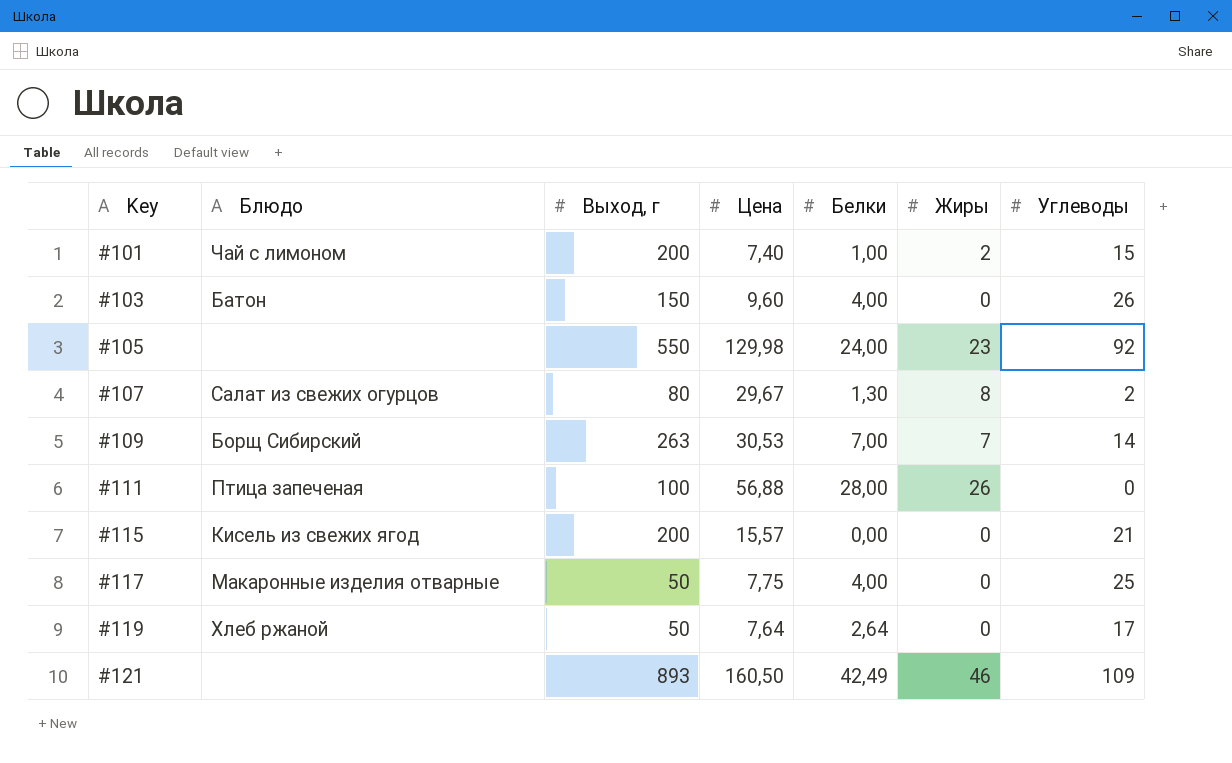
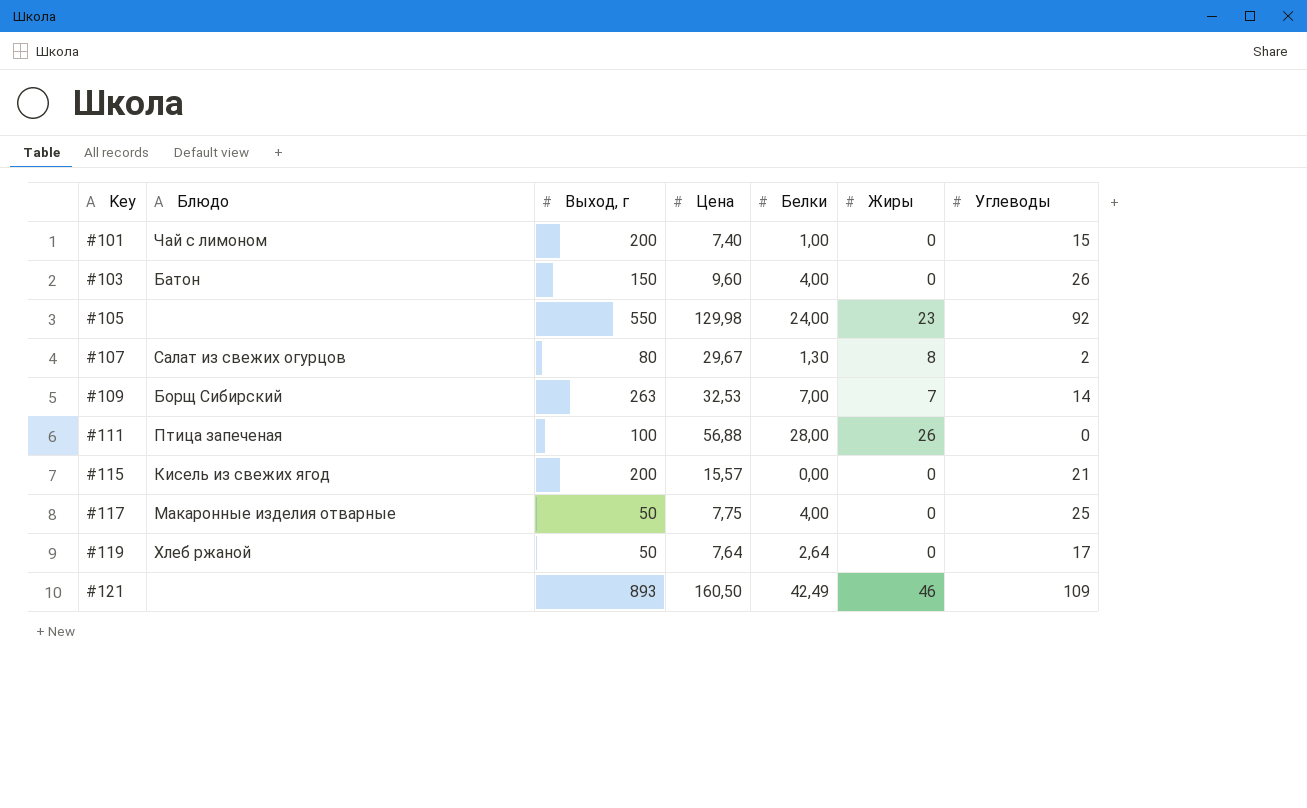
#101 | Жиры: 2 -> 0
#109 | Цена: 30,53 -> 32,53

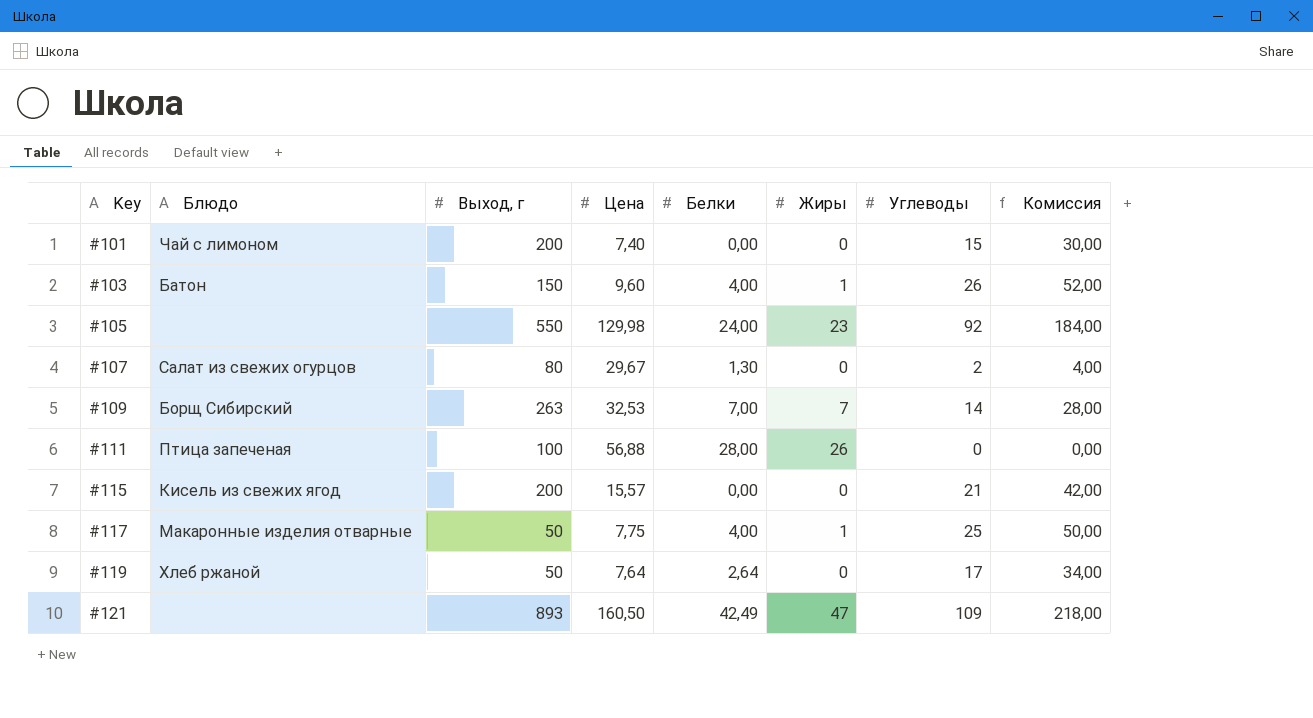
column Комиссия | formula: none -> [Углеводы] * 2
#101 | Белки: 1,00 -> 0,00
#103 | Жиры: 0 -> 1
#107 | Жиры: 8 -> 0
#117 | Жиры: 0 -> 1
#121 | Жиры: 46 -> 47

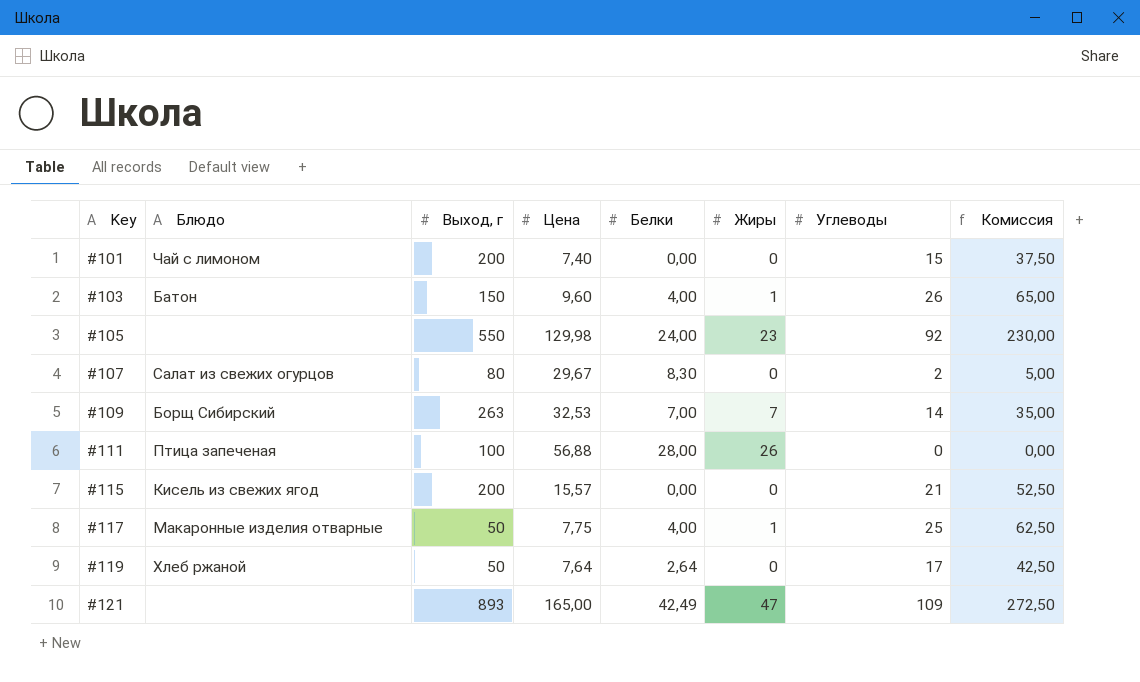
column Комиссия | formula: [Углеводы] * 2 -> [Углеводы] * 2,5
#107 | Белки: 1,30 -> 8,30
#121 | Цена: 160,50 -> 165,00

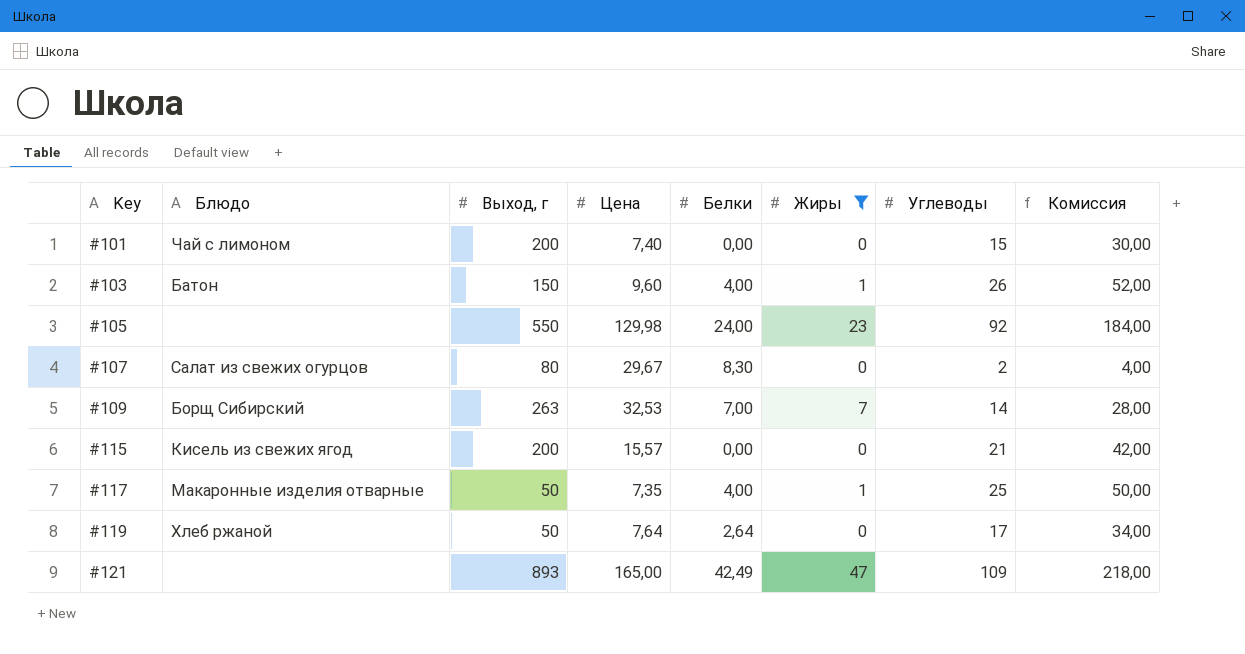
filter: none -> Жиры != 26
column Комиссия | formula: [Углеводы] * 2,5 -> [Углеводы] * 2
#117 | Цена: 7,75 -> 7,35

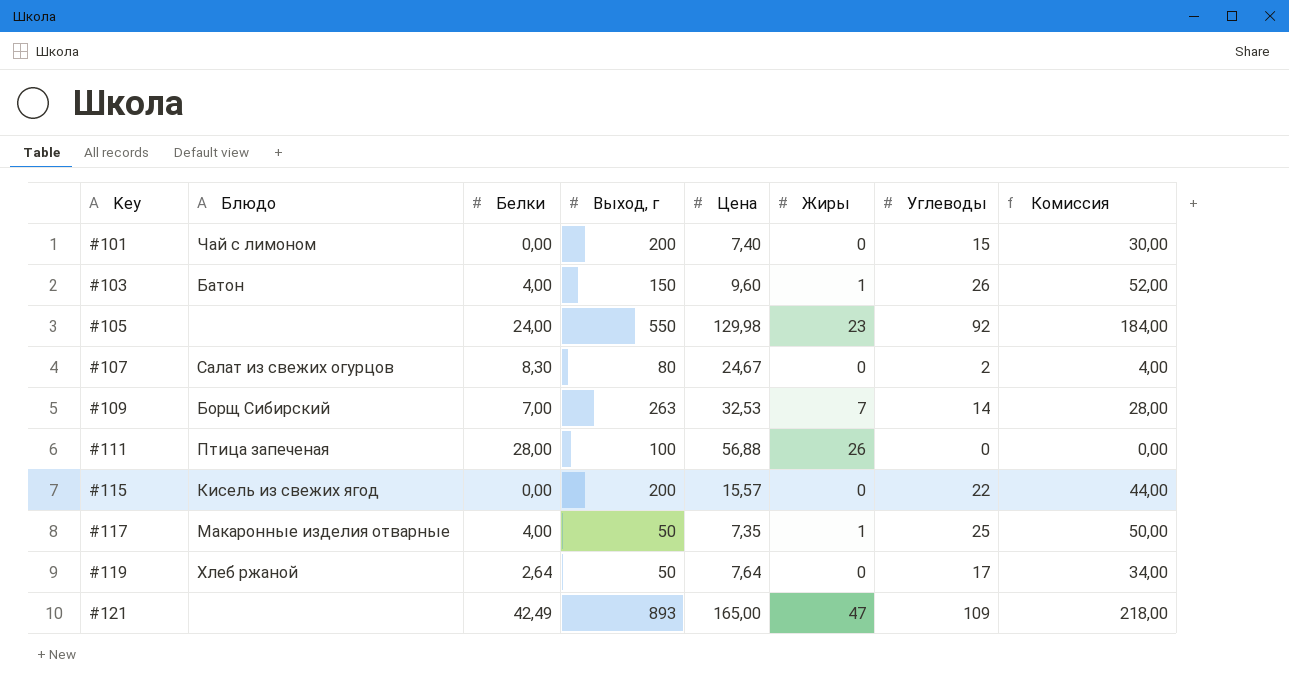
filter: Жиры != 26 -> none
column Белки | position: 5 -> 3
#107 | Цена: 29,67 -> 24,67
#115 | Углеводы: 21 -> 22
#115 | Комиссия: 42,00 -> 44,00

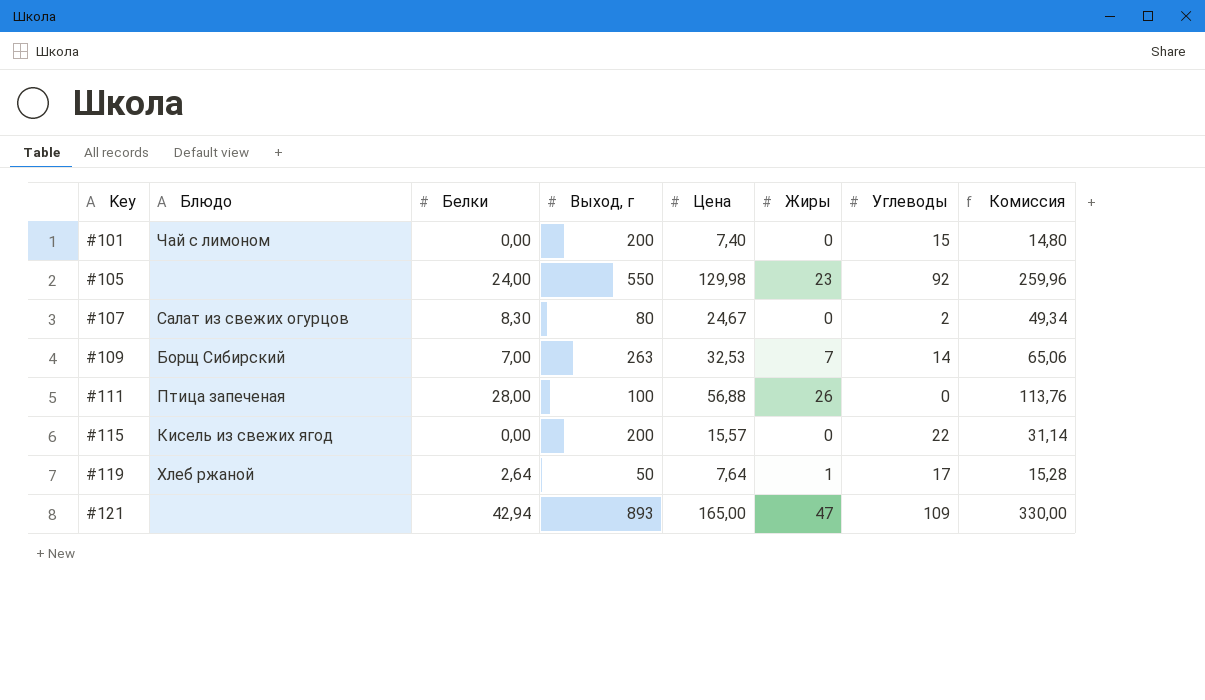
column Комиссия | formula: [Углеводы] * 2 -> [Цена] * 2
row #103: Батон | 4,00 | 150 | 9,60 | 1 | 26 | 52,00 -> none
row #117: Макаронные изделия отварные | 4,00 | 50 | 7,35 | 1 | 25 | 50,00 -> none
#119 | Жиры: 0 -> 1
#121 | Белки: 42,49 -> 42,94

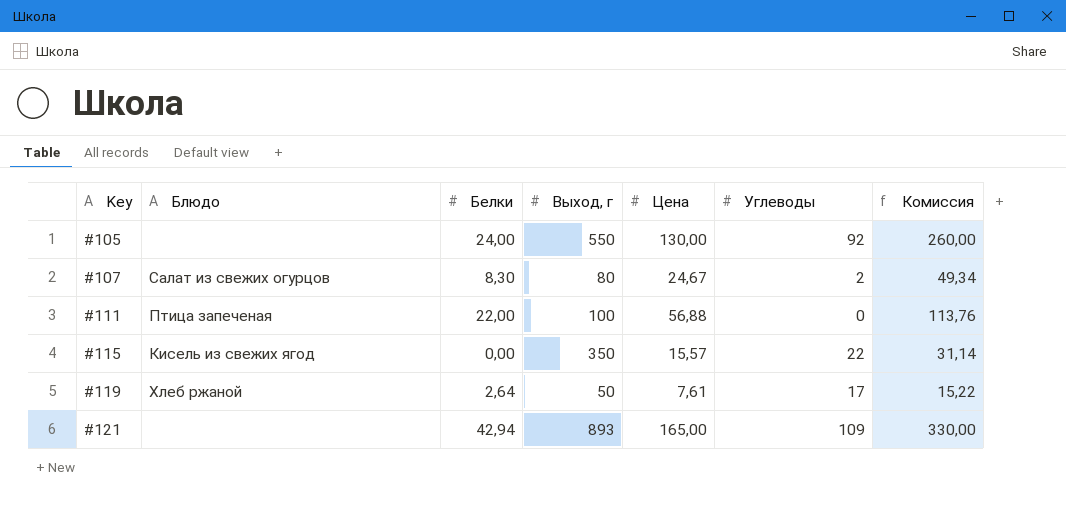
column Жиры | position: 6 -> none
row #101: Чай с лимоном | 0,00 | 200 | 7,40 | 0 | 15 | 14,80 -> none
row #109: Борщ Сибирский | 7,00 | 263 | 32,53 | 7 | 14 | 65,06 -> none
#105 | Цена: 129,98 -> 130,00
#105 | Комиссия: 259,96 -> 260,00
#111 | Белки: 28,00 -> 22,00
#115 | Выход, г: 200 -> 350
#119 | Цена: 7,64 -> 7,61
#119 | Комиссия: 15,28 -> 15,22

